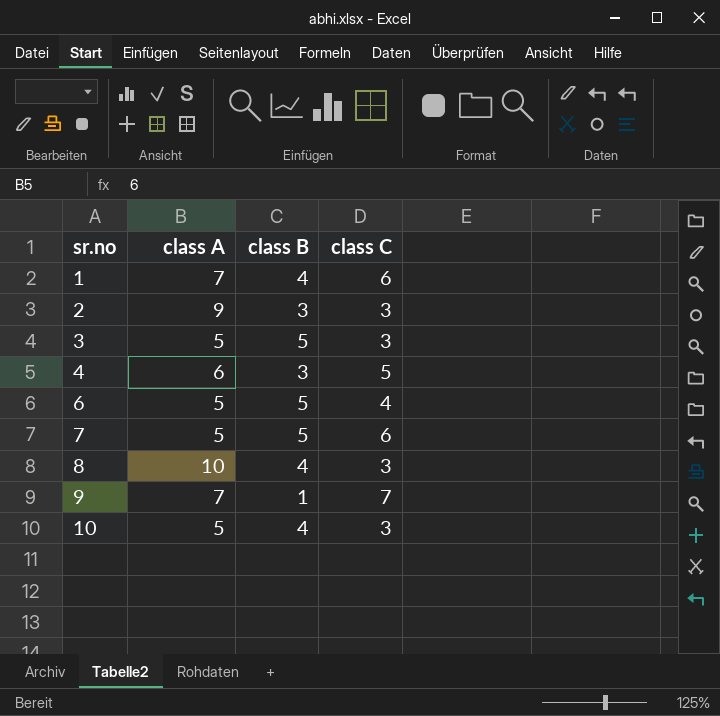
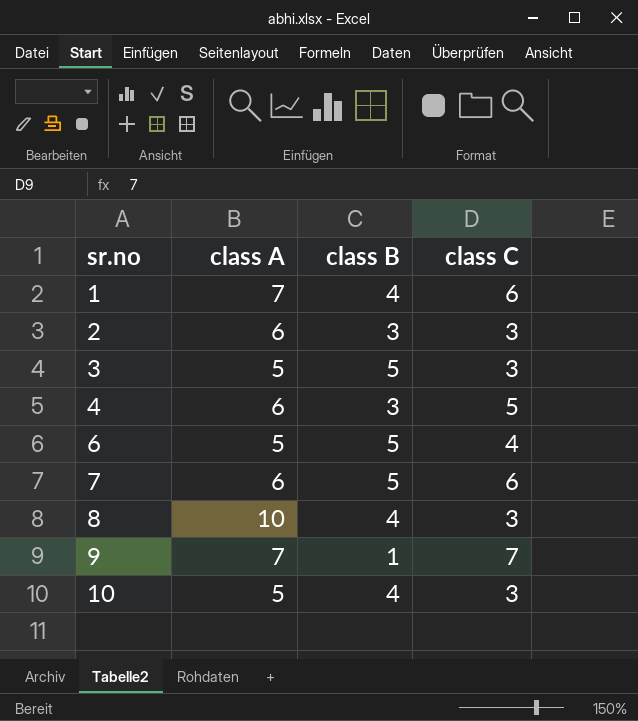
2 | class A: 9 -> 6
7 | class A: 5 -> 6

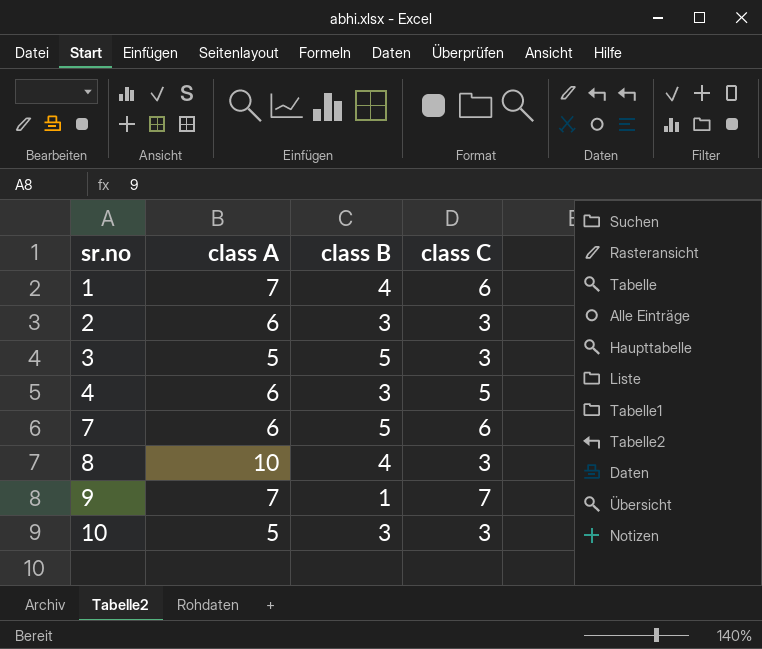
row 6: 5 | 5 | 4 -> none
10 | class B: 4 -> 3

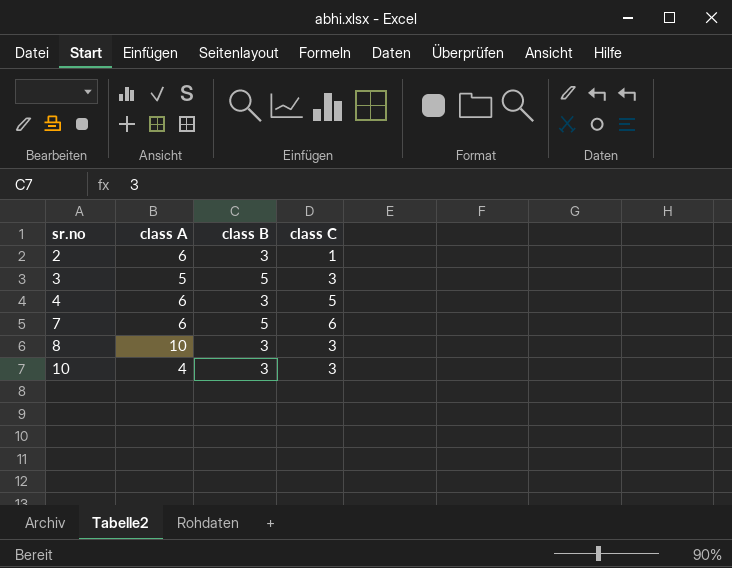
row 1: 7 | 4 | 6 -> none
row 9: 7 | 1 | 7 -> none
2 | class C: 3 -> 1
8 | class B: 4 -> 3
10 | class A: 5 -> 4

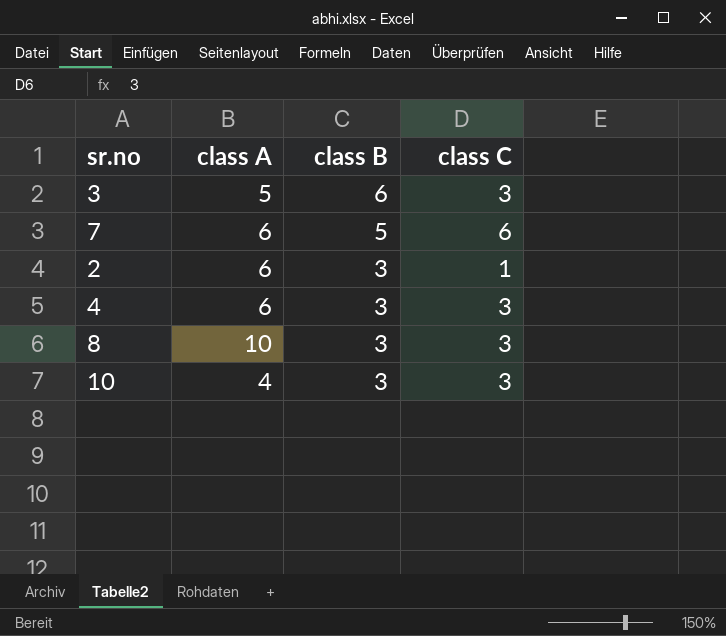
row order: sr.no ascending -> class B descending
3 | class B: 5 -> 6
4 | class C: 5 -> 3

